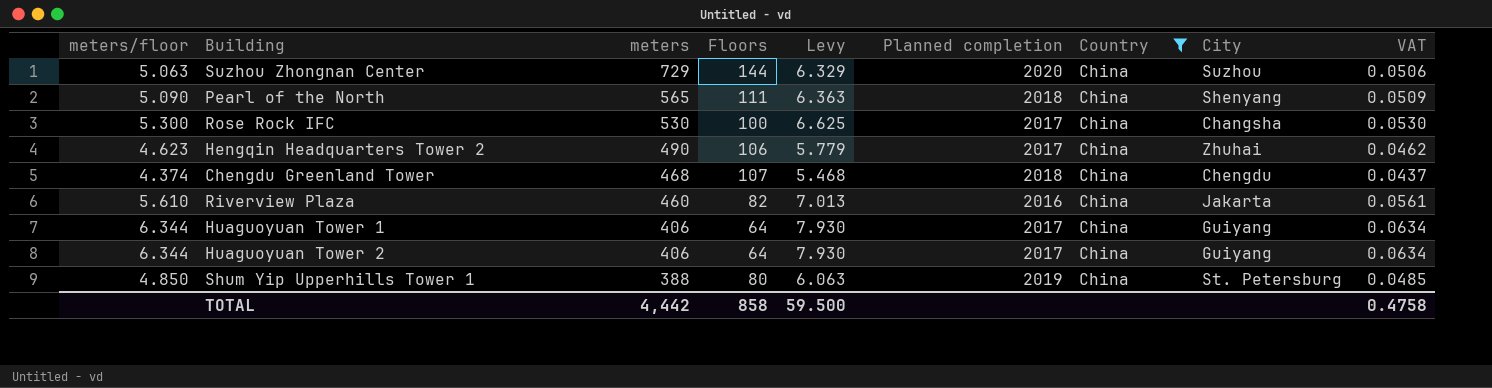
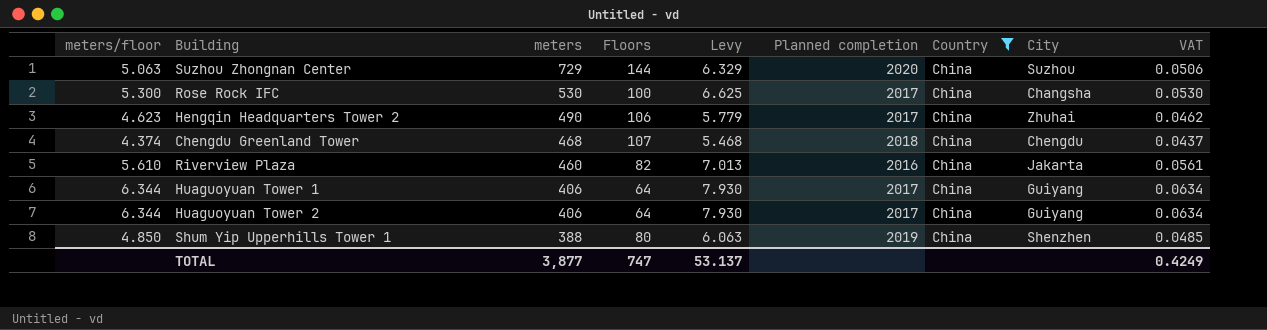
row Pearl of the North: 5.090 | 565 | 111 | 6.363 | 2018 | China | Shenyang | 0.0509 -> none
Shum Yip Upperhills Tower 1 | City: St. Petersburg -> Shenzhen
TOTAL | meters: 4,442 -> 3,877
TOTAL | Floors: 858 -> 747
TOTAL | Levy: 59.500 -> 53.137
TOTAL | VAT: 0.4758 -> 0.4249

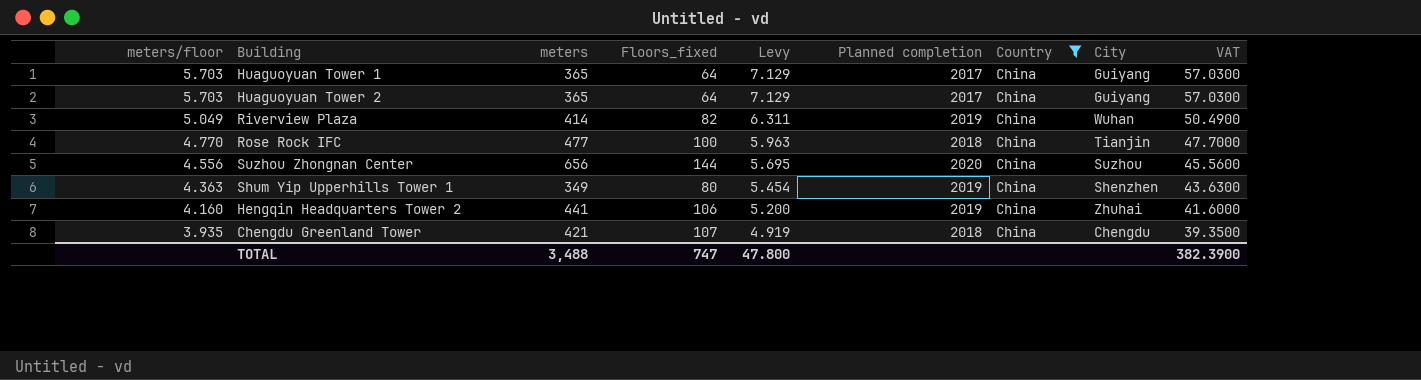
row order: meters descending -> meters/floor descending
column name: Floors -> Floors_fixed
column VAT | formula: [meters/floor] * 0.01 -> [meters/floor] * 10
Huaguoyuan Tower 1 | meters/floor: 6.344 -> 5.703
Huaguoyuan Tower 1 | meters: 406 -> 365
Huaguoyuan Tower 1 | Levy: 7.930 -> 7.129
Huaguoyuan Tower 2 | meters/floor: 6.344 -> 5.703
Huaguoyuan Tower 2 | meters: 406 -> 365
Huaguoyuan Tower 2 | Levy: 7.930 -> 7.129
Riverview Plaza | meters/floor: 5.610 -> 5.049
Riverview Plaza | meters: 460 -> 414
Riverview Plaza | Levy: 7.013 -> 6.311
Riverview Plaza | Planned completion: 2016 -> 2019
Riverview Plaza | City: Jakarta -> Wuhan
Rose Rock IFC | meters/floor: 5.300 -> 4.770
Rose Rock IFC | meters: 530 -> 477
Rose Rock IFC | Levy: 6.625 -> 5.963
Rose Rock IFC | Planned completion: 2017 -> 2018
Rose Rock IFC | City: Changsha -> Tianjin
Suzhou Zhongnan Center | meters/floor: 5.063 -> 4.556
Suzhou Zhongnan Center | meters: 729 -> 656
Suzhou Zhongnan Center | Levy: 6.329 -> 5.695
Shum Yip Upperhills Tower 1 | meters/floor: 4.850 -> 4.363
Shum Yip Upperhills Tower 1 | meters: 388 -> 349
Shum Yip Upperhills Tower 1 | Levy: 6.063 -> 5.454
Hengqin Headquarters Tower 2 | meters/floor: 4.623 -> 4.160
Hengqin Headquarters Tower 2 | meters: 490 -> 441
Hengqin Headquarters Tower 2 | Levy: 5.779 -> 5.200
Hengqin Headquarters Tower 2 | Planned completion: 2017 -> 2019
Chengdu Greenland Tower | meters/floor: 4.374 -> 3.935
Chengdu Greenland Tower | meters: 468 -> 421
Chengdu Greenland Tower | Levy: 5.468 -> 4.919
TOTAL | meters: 3,877 -> 3,488
TOTAL | Levy: 53.137 -> 47.800
TOTAL | VAT: 0.4249 -> 382.3900

